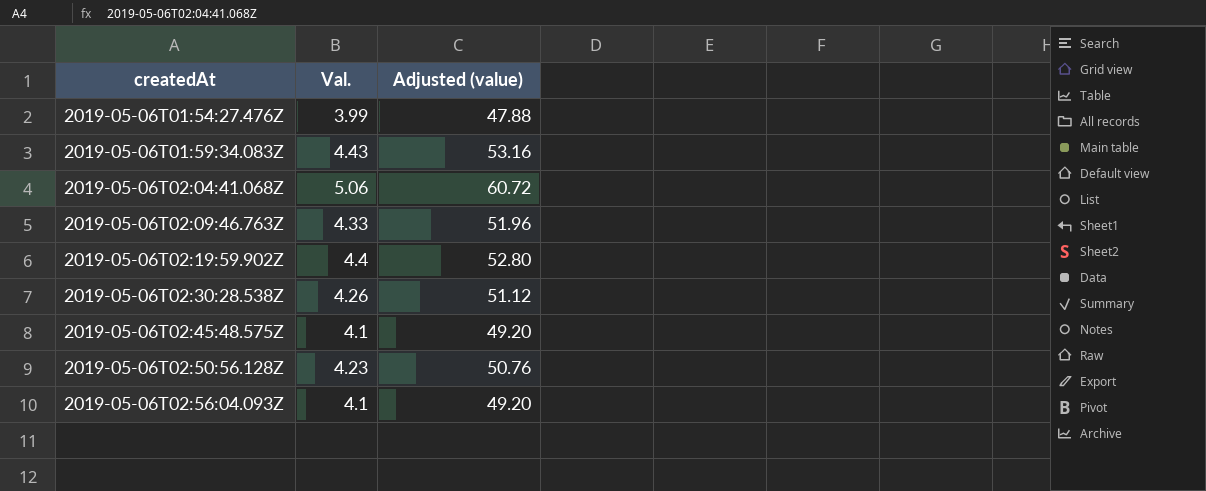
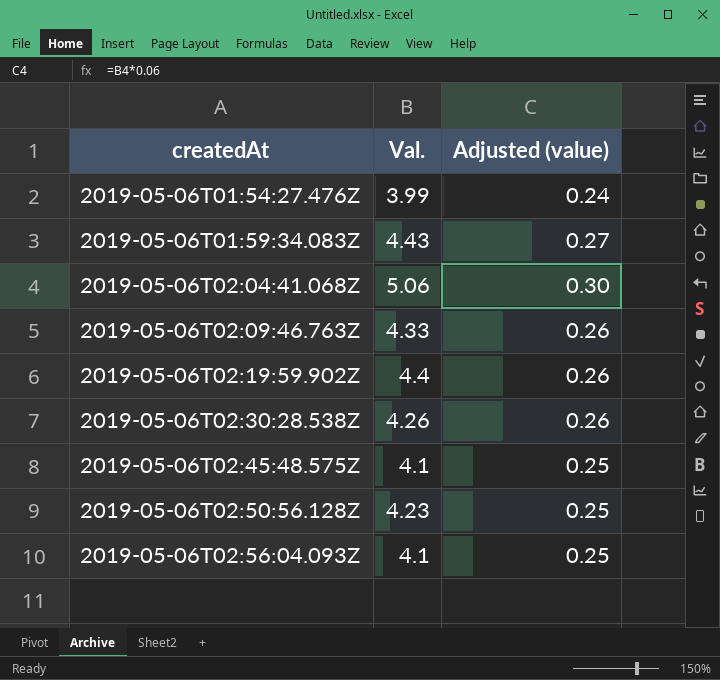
column Adjusted (value) | formula: [Val.] * 12 -> [Val.] * 0.06

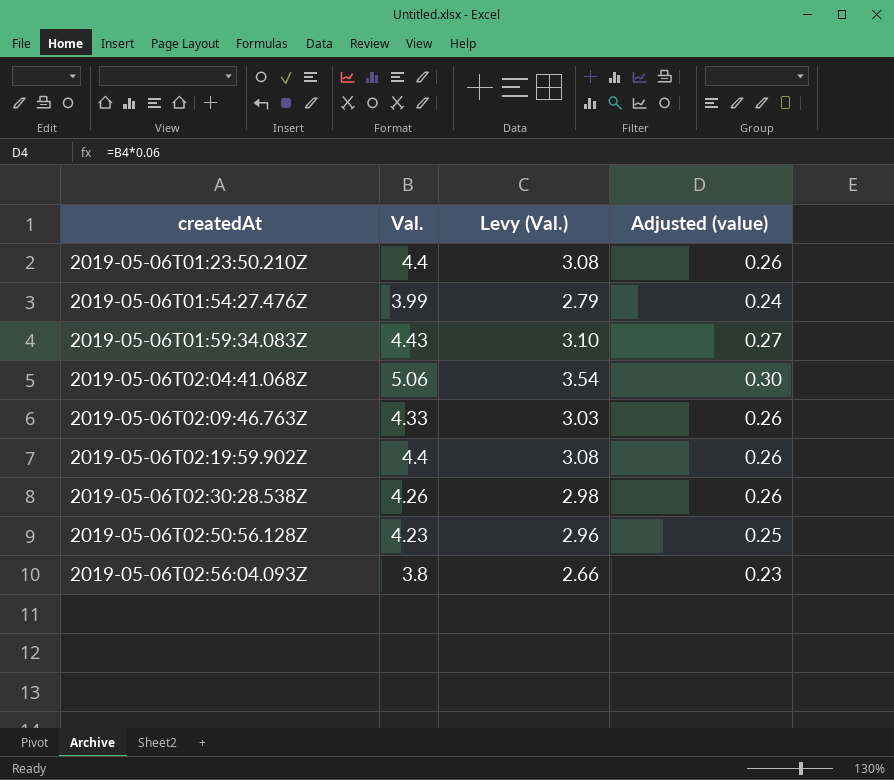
column Levy (Val.) | formula: none -> [Val.] * 0.7
row 2019-05-06T02:45:48.575Z: 4.1 | 0.25 -> none
row 2019-05-06T01:23:50.210Z: none -> 4.4 | 3.08 | 0.26
2019-05-06T02:56:04.093Z | Val.: 4.1 -> 3.8
2019-05-06T02:56:04.093Z | Adjusted (value): 0.25 -> 0.23

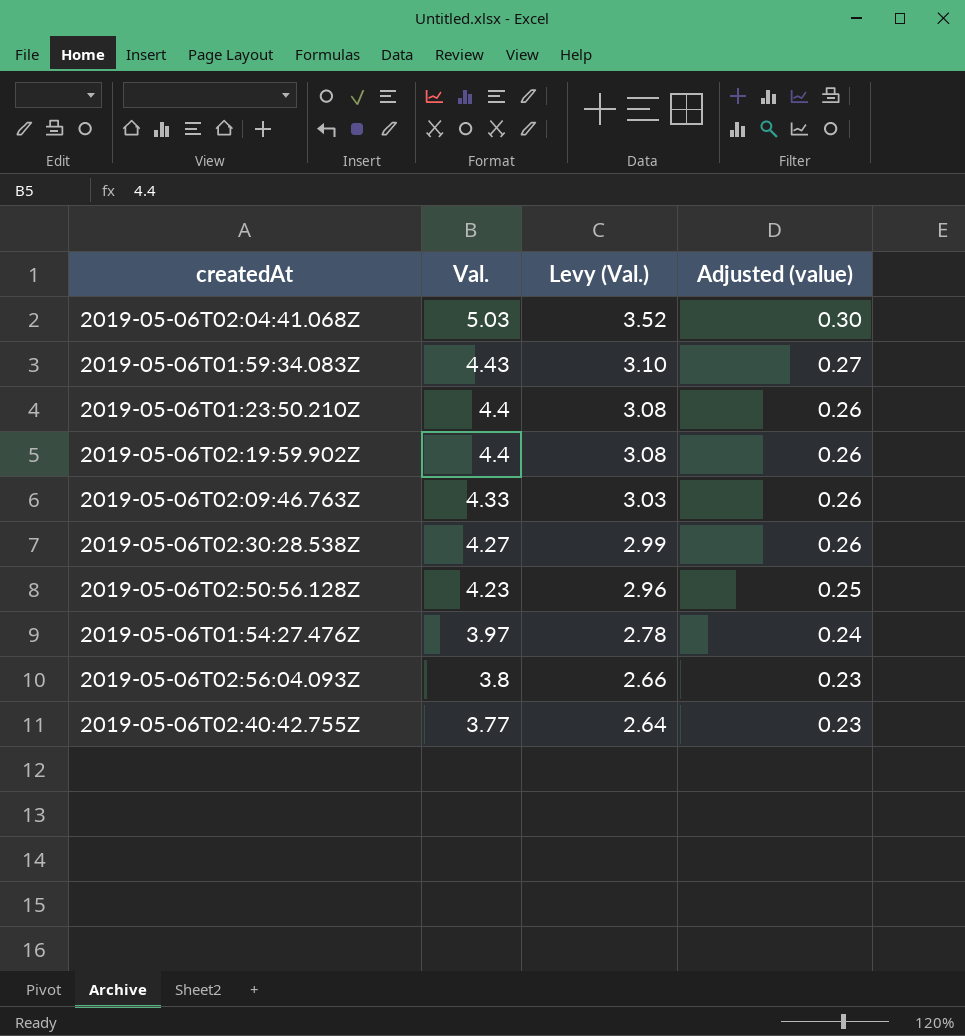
row order: createdAt ascending -> Val. descending
2019-05-06T02:04:41.068Z | Val.: 5.06 -> 5.03
2019-05-06T02:04:41.068Z | Levy (Val.): 3.54 -> 3.52
2019-05-06T02:30:28.538Z | Val.: 4.26 -> 4.27
2019-05-06T02:30:28.538Z | Levy (Val.): 2.98 -> 2.99
2019-05-06T01:54:27.476Z | Val.: 3.99 -> 3.97
2019-05-06T01:54:27.476Z | Levy (Val.): 2.79 -> 2.78
row 2019-05-06T02:40:42.755Z: none -> 3.77 | 2.64 | 0.23

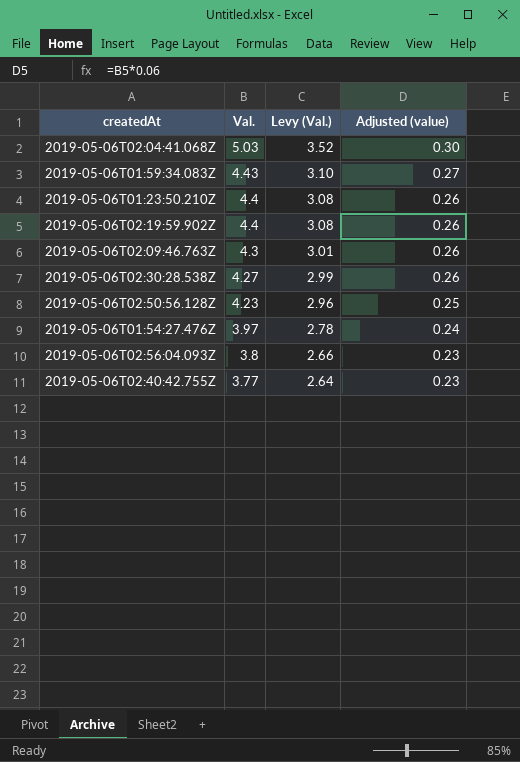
2019-05-06T02:09:46.763Z | Val.: 4.33 -> 4.3
2019-05-06T02:09:46.763Z | Levy (Val.): 3.03 -> 3.01

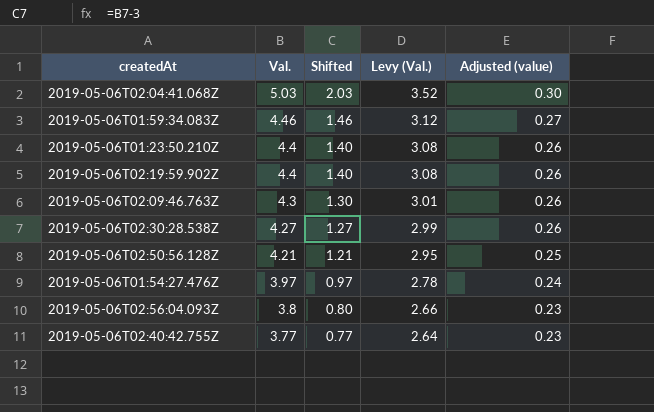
column Shifted | formula: none -> [Val.] - 3
2019-05-06T01:59:34.083Z | Val.: 4.43 -> 4.46
2019-05-06T01:59:34.083Z | Levy (Val.): 3.10 -> 3.12
2019-05-06T02:50:56.128Z | Val.: 4.23 -> 4.21
2019-05-06T02:50:56.128Z | Levy (Val.): 2.96 -> 2.95

